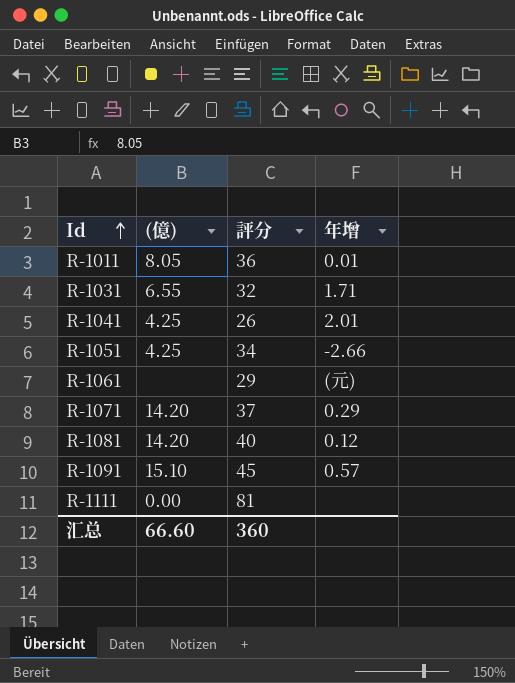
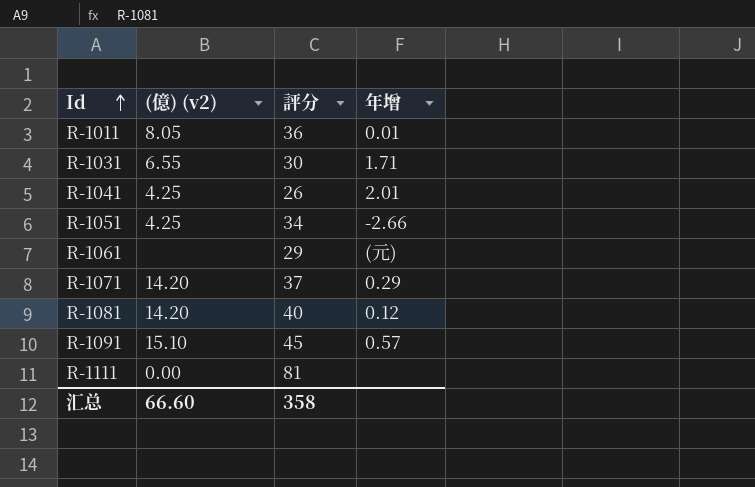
column name: (億) -> (億) (v2)
R-1031 | 評分: 32 -> 30
汇总 | 評分: 360 -> 358

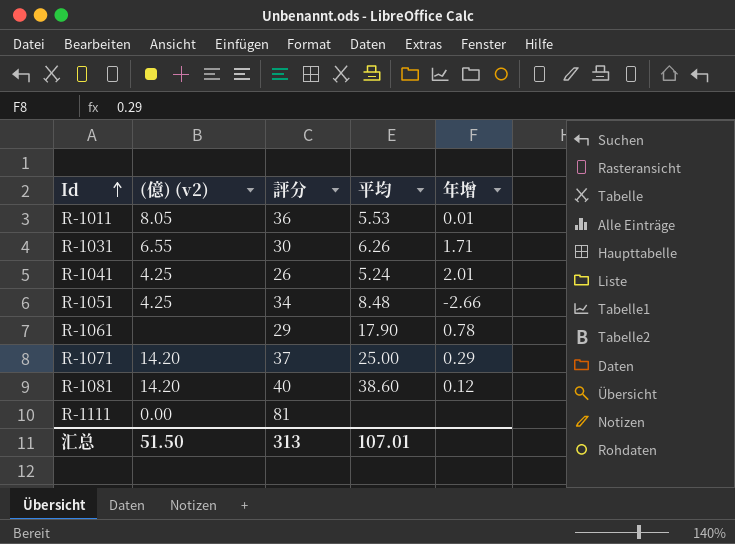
column 平均 | position: none -> 4
row R-1091: 15.10 | 45 | 0.57 -> none
R-1061 | 年增: (元) -> 0.78
汇总 | (億) (v2): 66.60 -> 51.50
汇总 | 評分: 358 -> 313

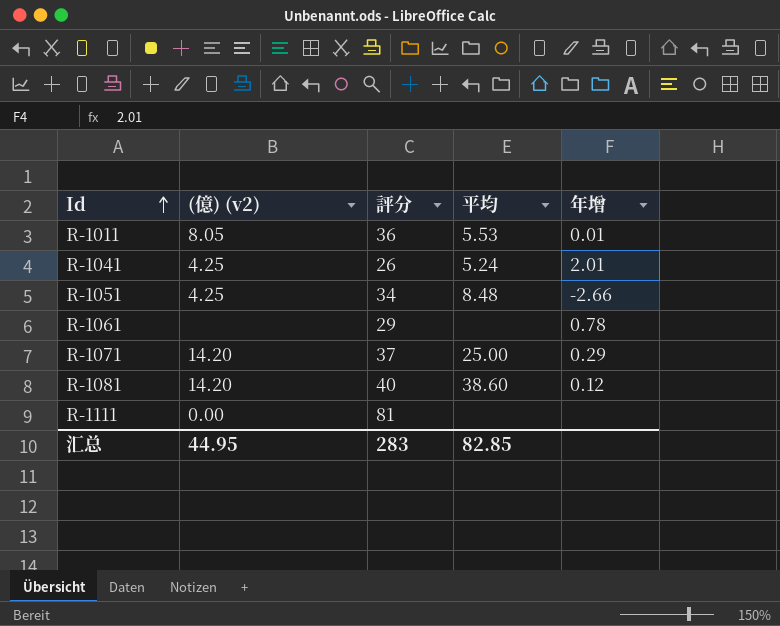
row R-1031: 6.55 | 30 | 6.26 | 1.71 -> none
R-1061 | 平均: 17.90 -> none
汇总 | (億) (v2): 51.50 -> 44.95
汇总 | 評分: 313 -> 283
汇总 | 平均: 107.01 -> 82.85

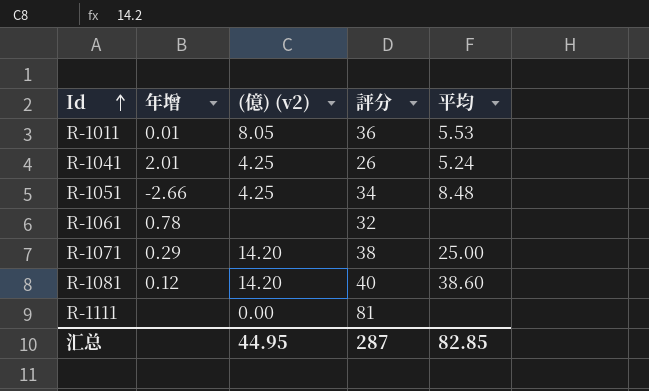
column 年增 | position: 5 -> 2
R-1061 | 評分: 29 -> 32
R-1071 | 評分: 37 -> 38
汇总 | 評分: 283 -> 287

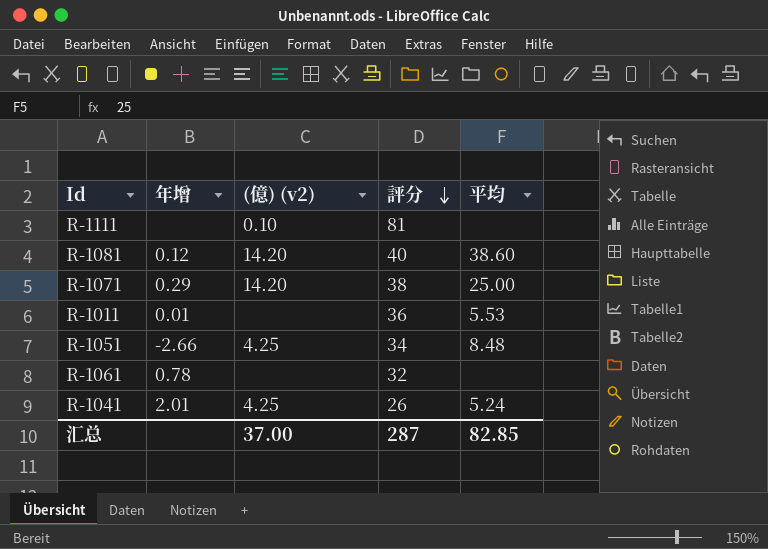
row order: Id ascending -> 評分 descending
R-1111 | (億) (v2): 0.00 -> 0.10
R-1011 | (億) (v2): 8.05 -> none
汇总 | (億) (v2): 44.95 -> 37.00

